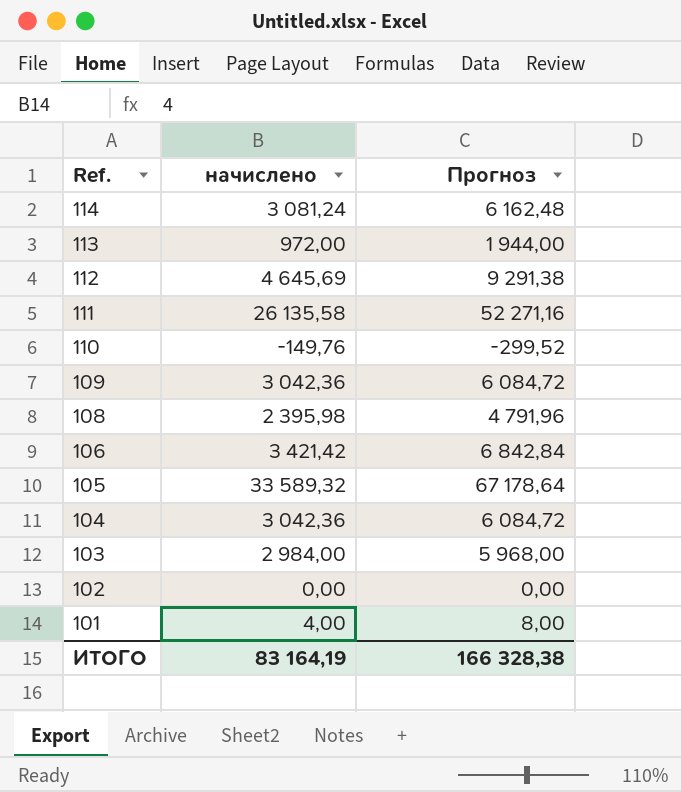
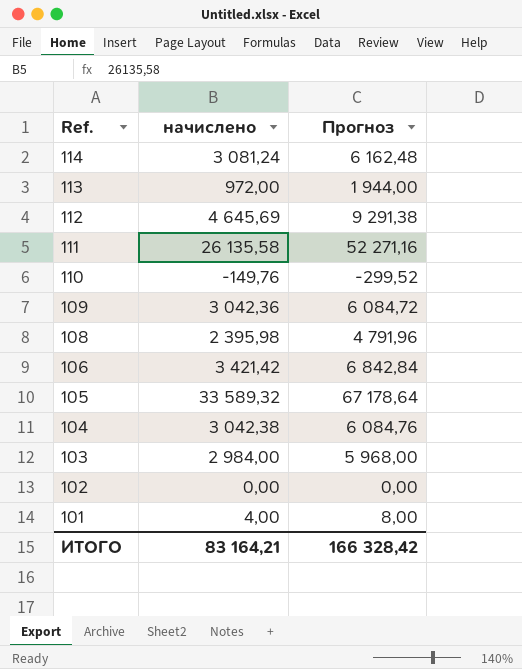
104 | начислено: 3 042,36 -> 3 042,38
104 | Прогноз: 6 084,72 -> 6 084,76
ИТОГО | начислено: 83 164,19 -> 83 164,21
ИТОГО | Прогноз: 166 328,38 -> 166 328,42

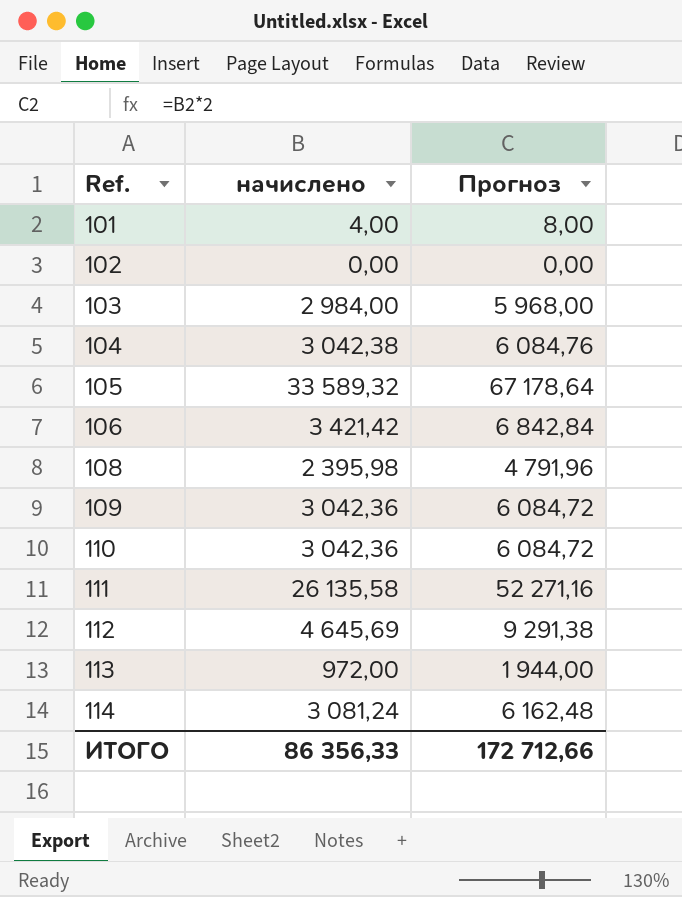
row order: Ref. descending -> Ref. ascending
110 | начислено: -149,76 -> 3 042,36
110 | Прогноз: -299,52 -> 6 084,72
ИТОГО | начислено: 83 164,21 -> 86 356,33
ИТОГО | Прогноз: 166 328,42 -> 172 712,66

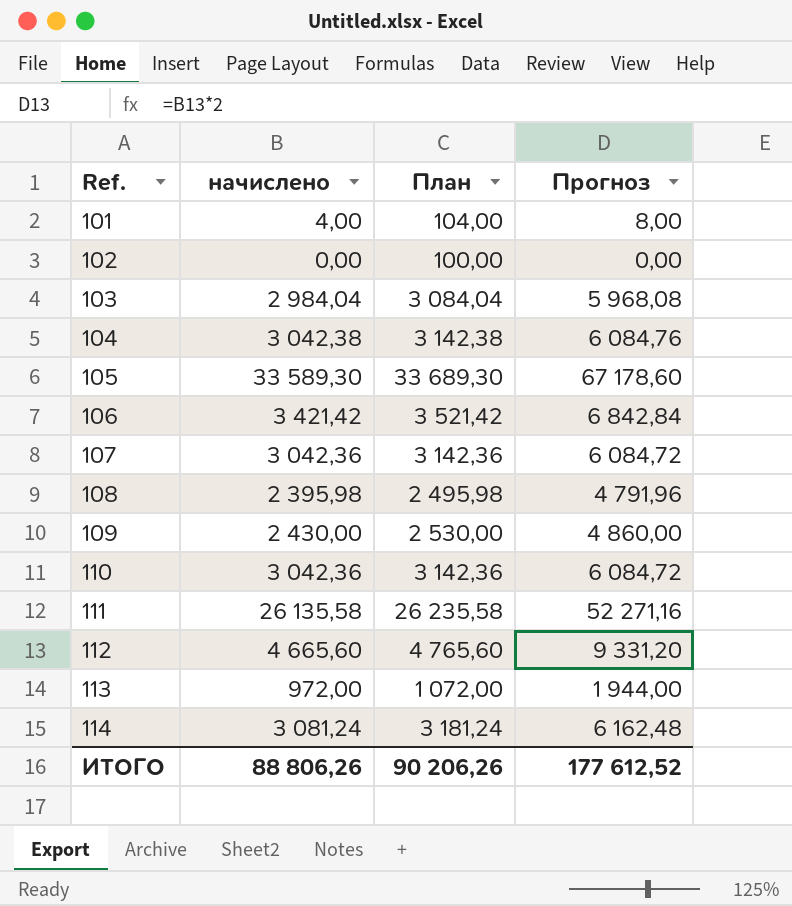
column План | formula: none -> [начислено] + 100
103 | начислено: 2 984,00 -> 2 984,04
103 | Прогноз: 5 968,00 -> 5 968,08
105 | начислено: 33 589,32 -> 33 589,30
105 | Прогноз: 67 178,64 -> 67 178,60
row 107: none -> 3 042,36 | 3 142,36 | 6 084,72
109 | начислено: 3 042,36 -> 2 430,00
109 | Прогноз: 6 084,72 -> 4 860,00
112 | начислено: 4 645,69 -> 4 665,60
112 | Прогноз: 9 291,38 -> 9 331,20
ИТОГО | начислено: 86 356,33 -> 88 806,26
ИТОГО | Прогноз: 172 712,66 -> 177 612,52

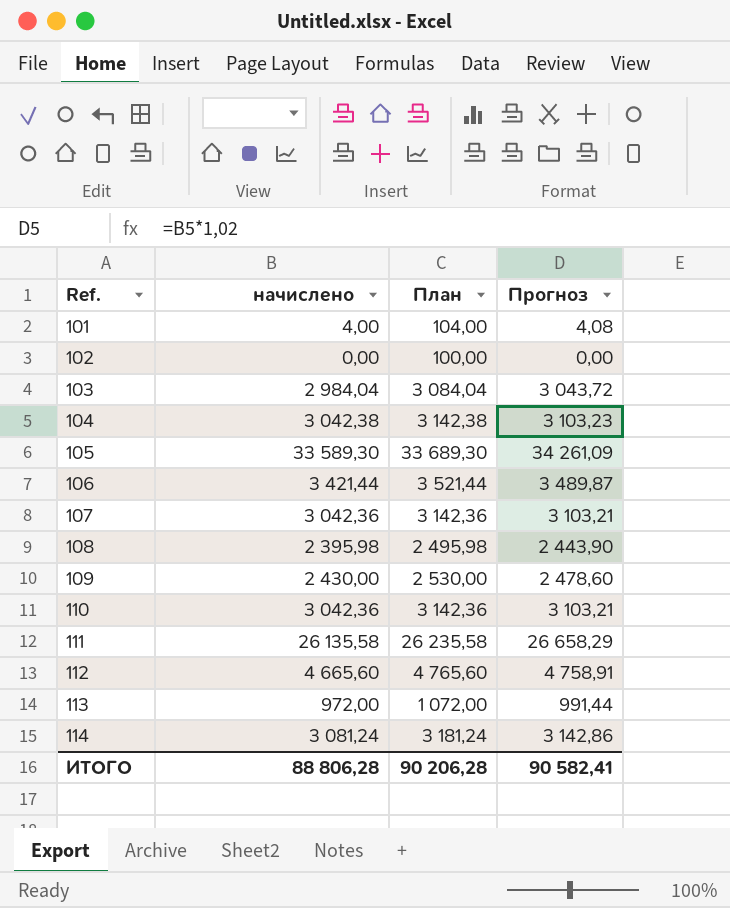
column Прогноз | formula: [начислено] * 2 -> [начислено] * 1,02
106 | начислено: 3 421,42 -> 3 421,44
106 | План: 3 521,42 -> 3 521,44
ИТОГО | начислено: 88 806,26 -> 88 806,28
ИТОГО | План: 90 206,26 -> 90 206,28
ИТОГО | Прогноз: 177 612,52 -> 90 582,41

